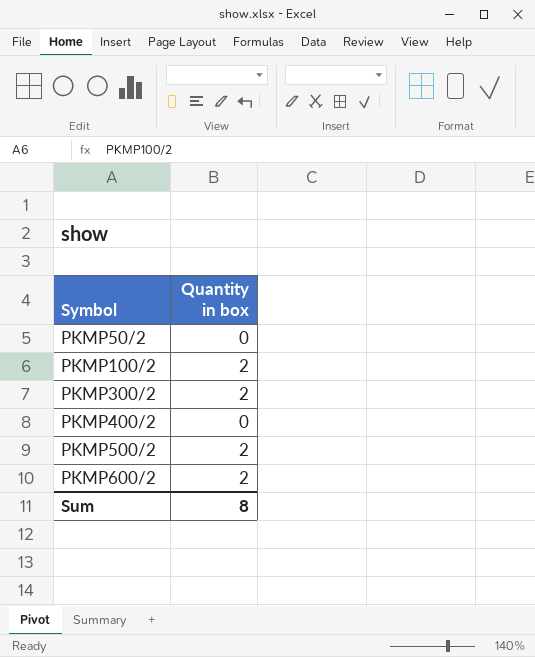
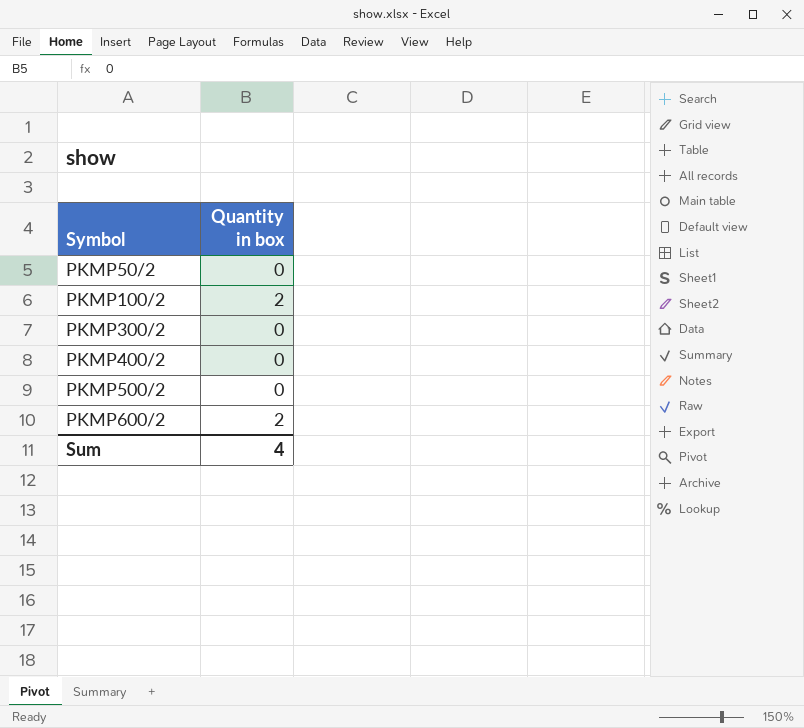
PKMP300/2 | Quantity in box: 2 -> 0
PKMP500/2 | Quantity in box: 2 -> 0
Sum | Quantity in box: 8 -> 4

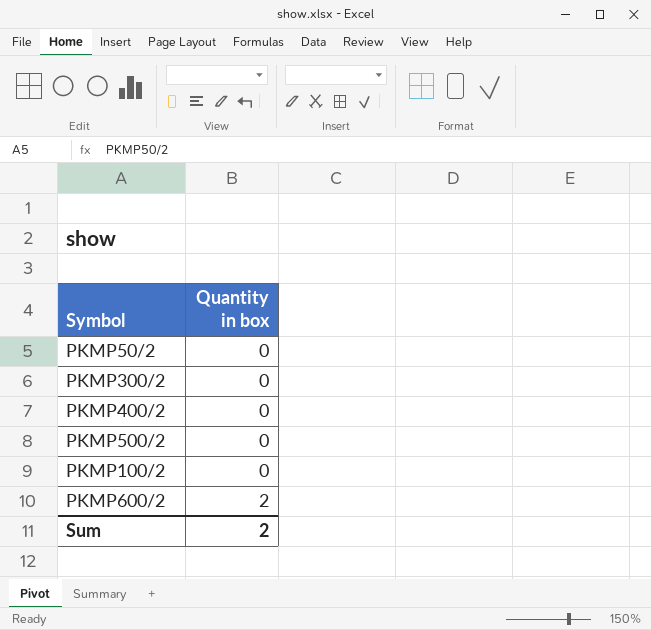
row order: Symbol ascending -> Quantity in box ascending
PKMP100/2 | Quantity in box: 2 -> 0
Sum | Quantity in box: 4 -> 2

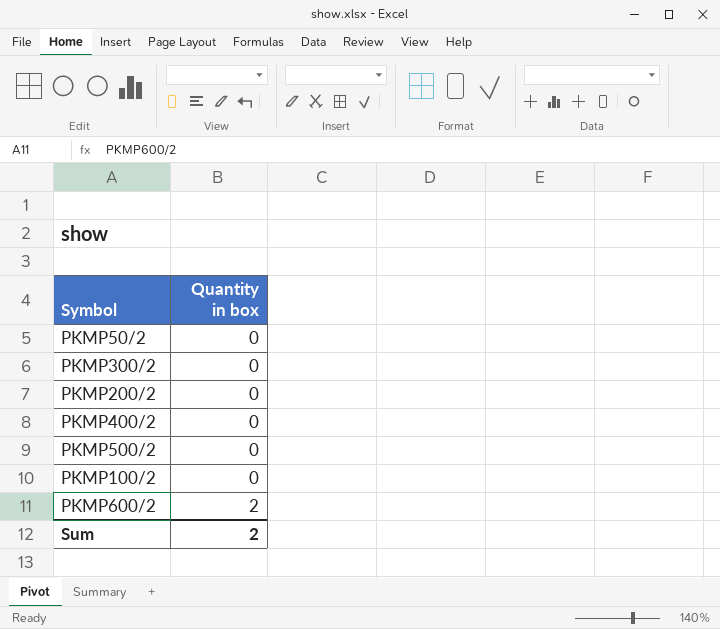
row PKMP200/2: none -> 0

